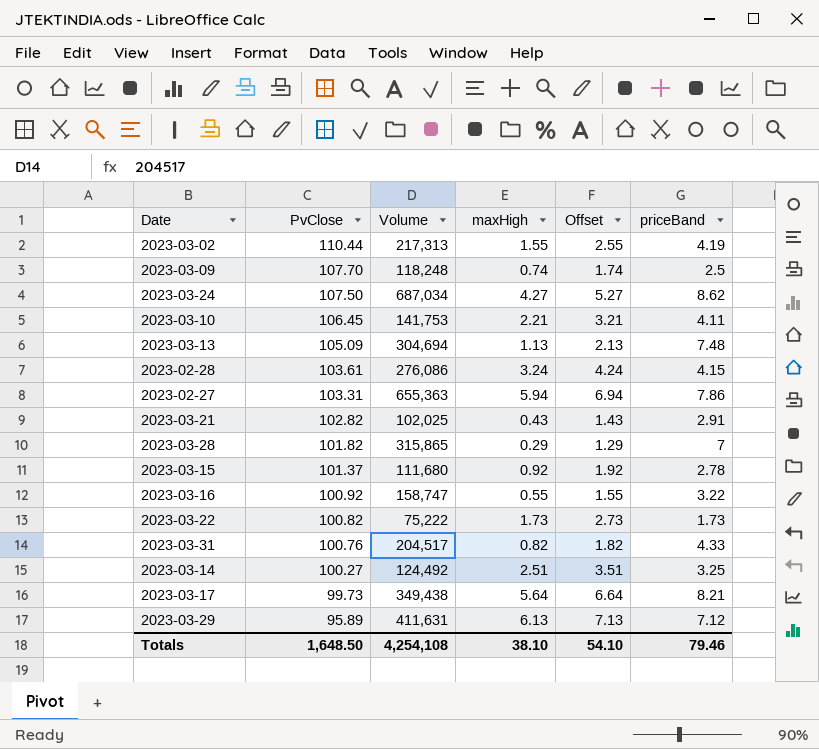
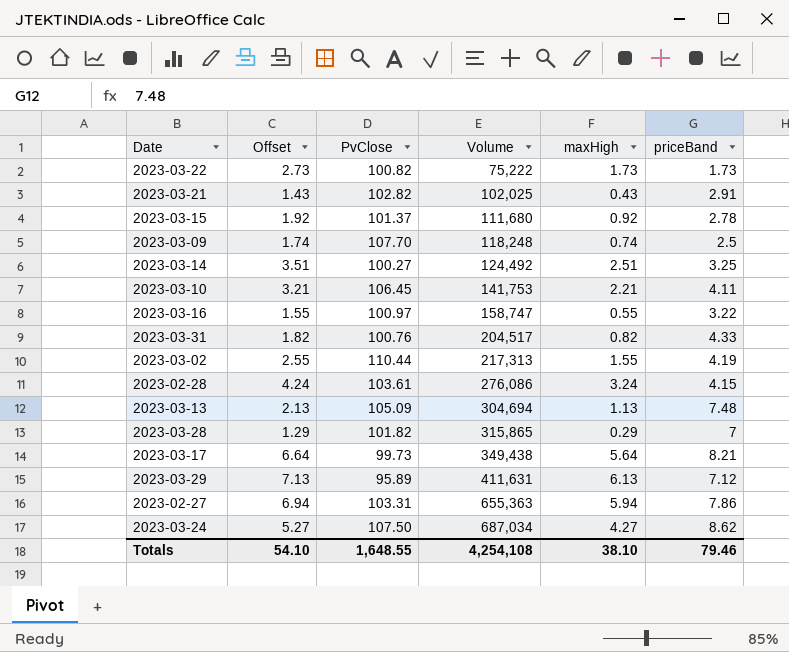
row order: PvClose descending -> Volume ascending
column Offset | position: 5 -> 2
2023-03-16 | PvClose: 100.92 -> 100.97
Totals | PvClose: 1,648.50 -> 1,648.55

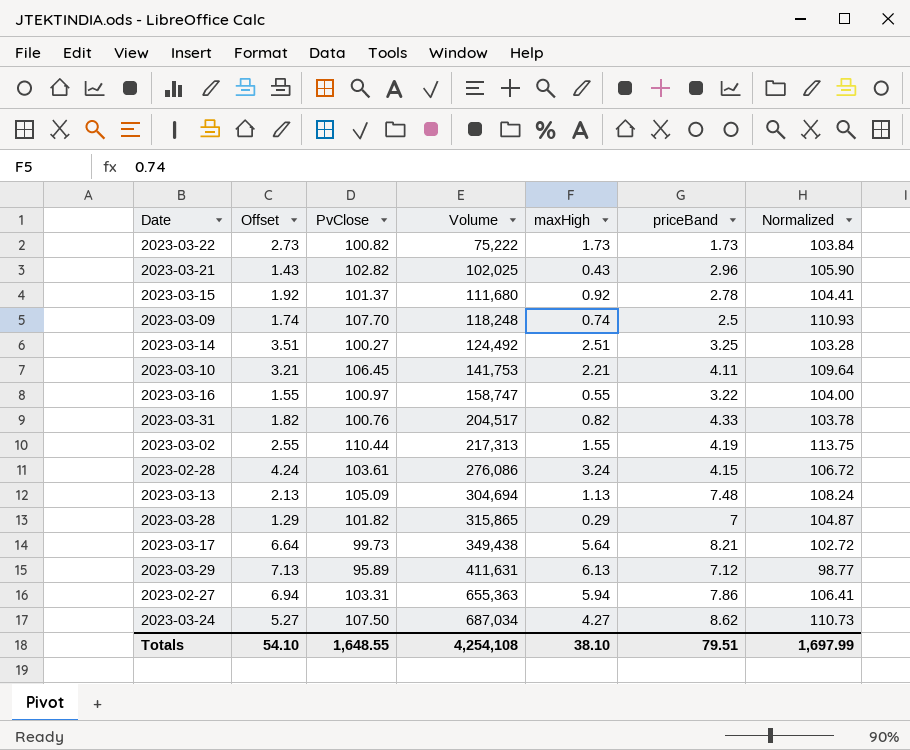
column Normalized | formula: none -> [PvClose] * 1.03
2023-03-21 | priceBand: 2.91 -> 2.96
Totals | priceBand: 79.46 -> 79.51

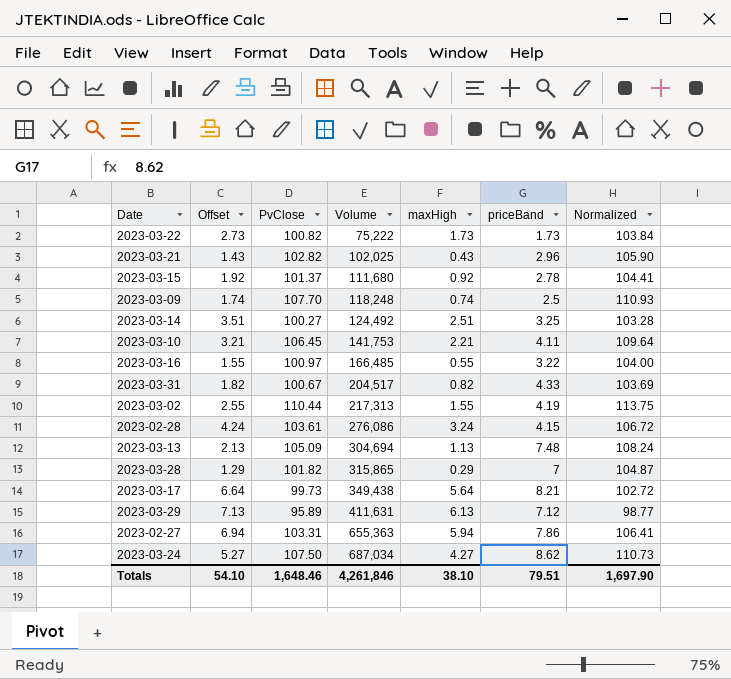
2023-03-16 | Volume: 158,747 -> 166,485
2023-03-31 | PvClose: 100.76 -> 100.67
2023-03-31 | Normalized: 103.78 -> 103.69
Totals | PvClose: 1,648.55 -> 1,648.46
Totals | Volume: 4,254,108 -> 4,261,846
Totals | Normalized: 1,697.99 -> 1,697.90

